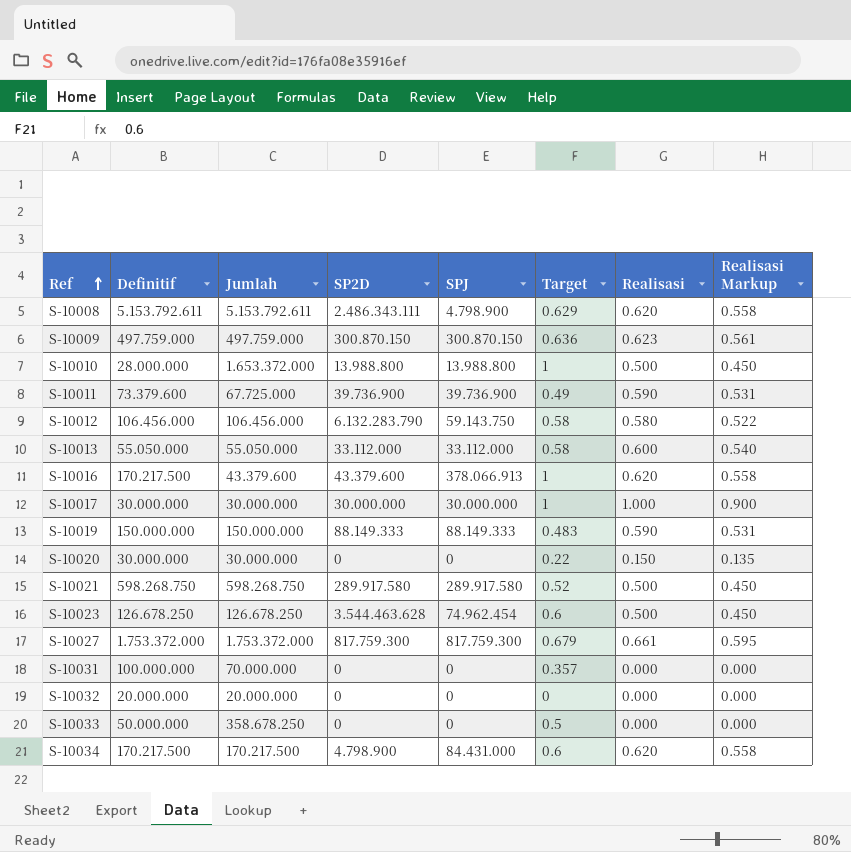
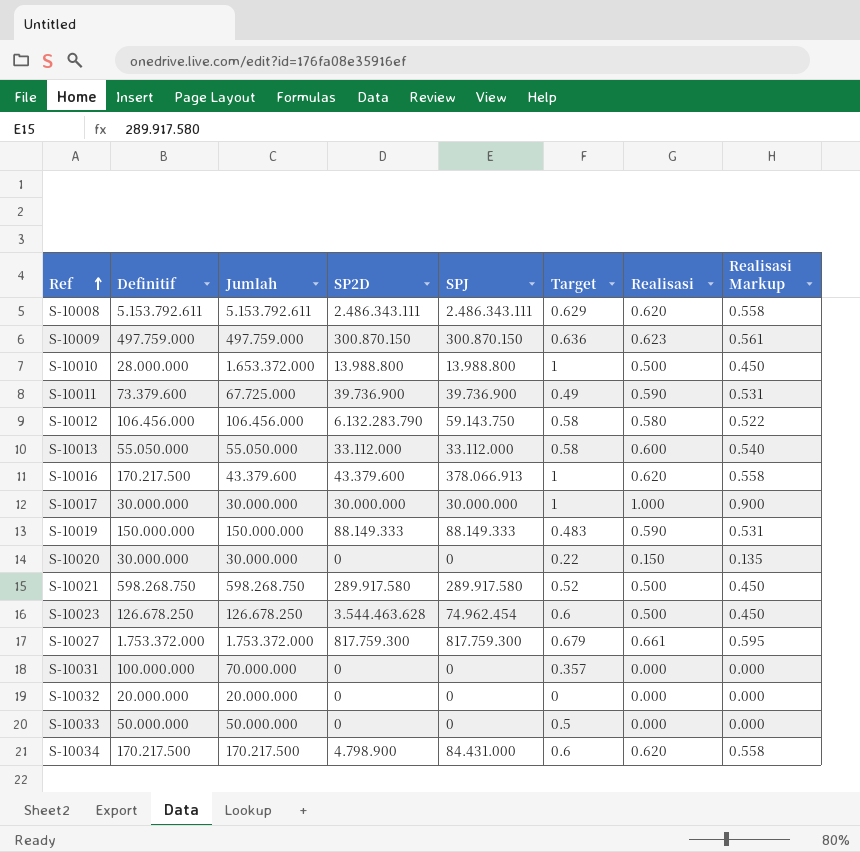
S-10008 | SPJ: 4.798.900 -> 2.486.343.111
S-10033 | Jumlah: 358.678.250 -> 50.000.000

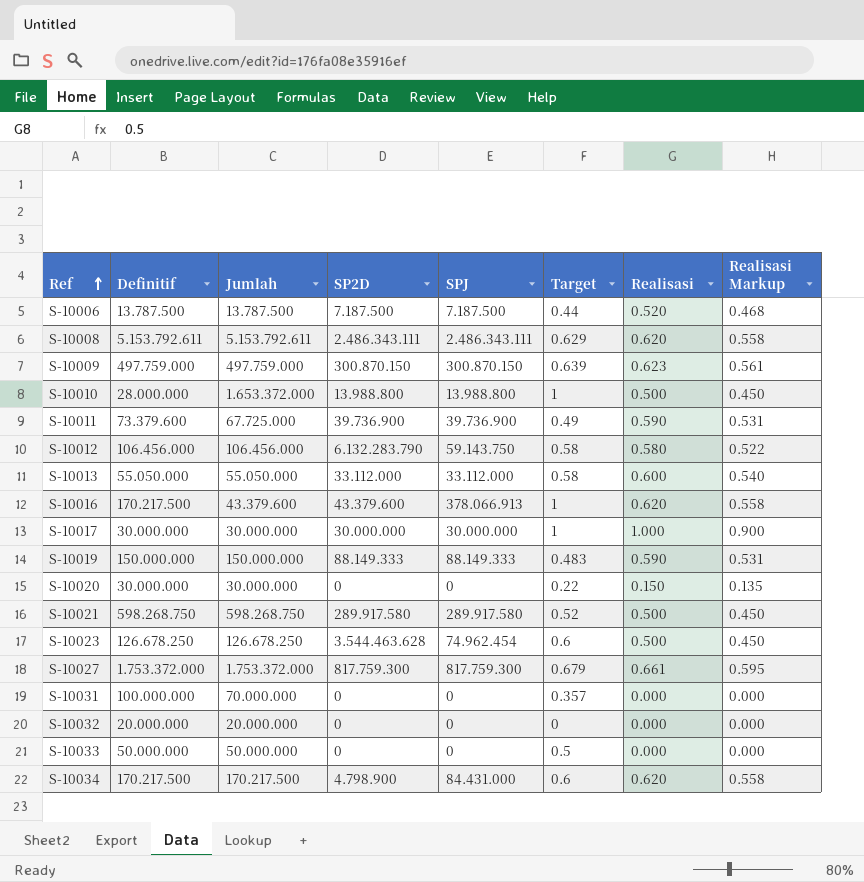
row S-10006: none -> 13.787.500 | 13.787.500 | 7.187.500 | 7.187.500 | 0.44 | 0.520 | 0.468
S-10009 | Target: 0.636 -> 0.639

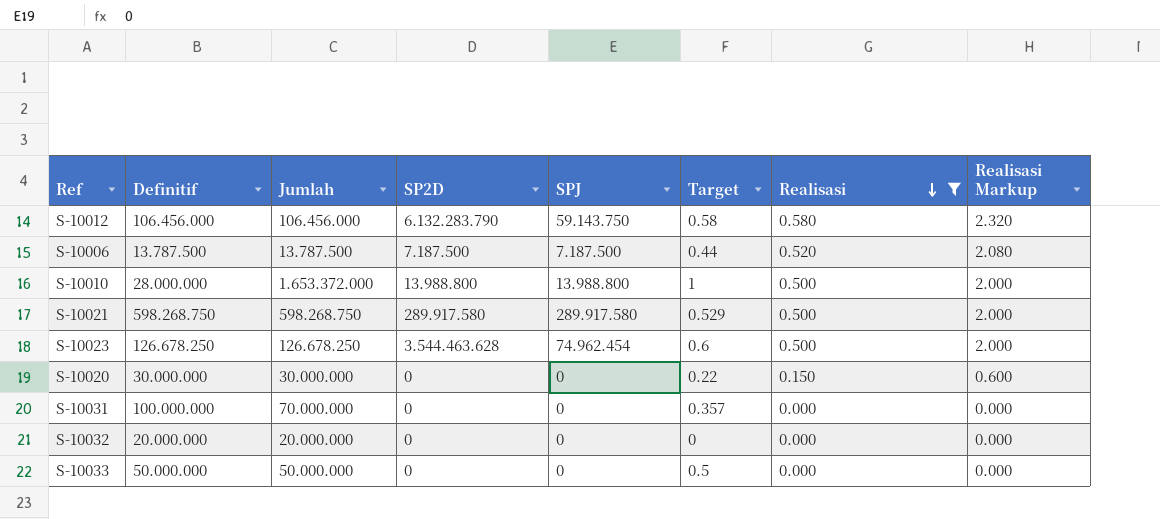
filter: none -> Realisasi <= 0.580
row order: Ref ascending -> Realisasi descending
column Realisasi Markup | formula: [Realisasi] * 0.9 -> [Realisasi] * 4
S-10021 | Target: 0.52 -> 0.529

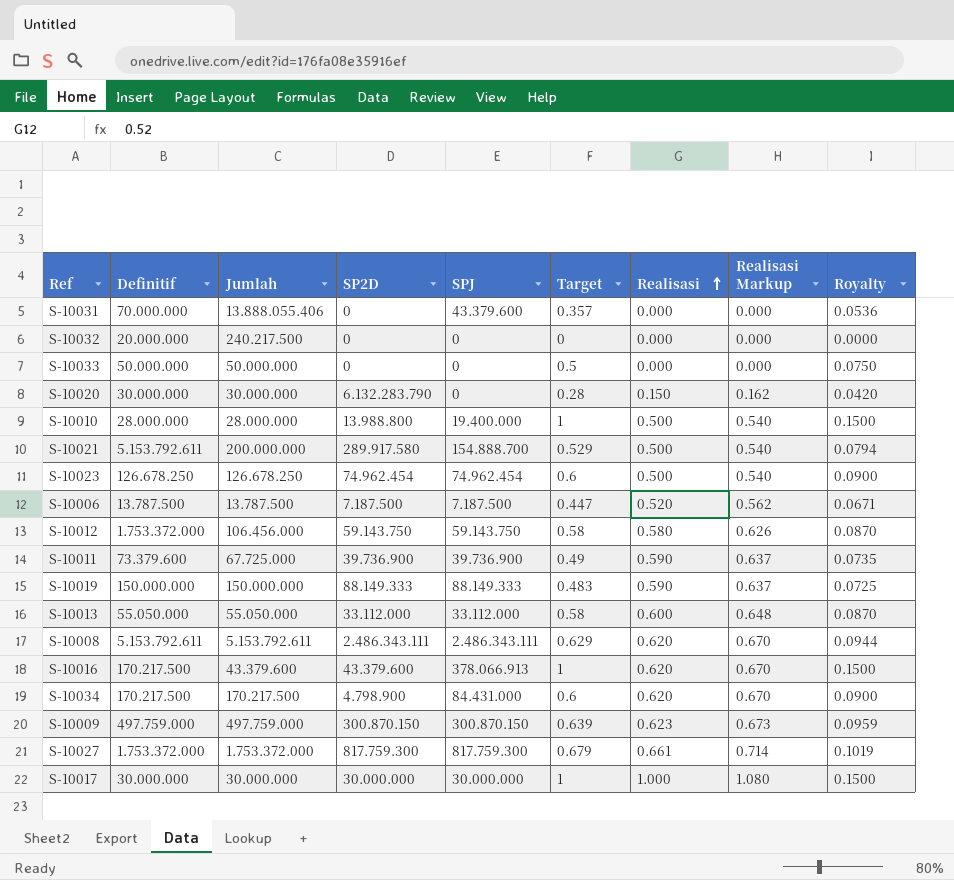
filter: Realisasi <= 0.580 -> none
row order: Realisasi descending -> Realisasi ascending
column Realisasi Markup | formula: [Realisasi] * 4 -> [Realisasi] * 1.08
column Royalty | formula: none -> [Target] * 0.15
S-10031 | Definitif: 100.000.000 -> 70.000.000
S-10031 | Jumlah: 70.000.000 -> 13.888.055.406
S-10031 | SPJ: 0 -> 43.379.600
S-10032 | Jumlah: 20.000.000 -> 240.217.500
S-10020 | SP2D: 0 -> 6.132.283.790
S-10020 | Target: 0.22 -> 0.28
S-10010 | Jumlah: 1.653.372.000 -> 28.000.000
S-10010 | SPJ: 13.988.800 -> 19.400.000
S-10021 | Definitif: 598.268.750 -> 5.153.792.611
S-10021 | Jumlah: 598.268.750 -> 200.000.000
S-10021 | SPJ: 289.917.580 -> 154.888.700
S-10023 | SP2D: 3.544.463.628 -> 74.962.454
S-10006 | Target: 0.44 -> 0.447
S-10012 | Definitif: 106.456.000 -> 1.753.372.000
S-10012 | SP2D: 6.132.283.790 -> 59.143.750

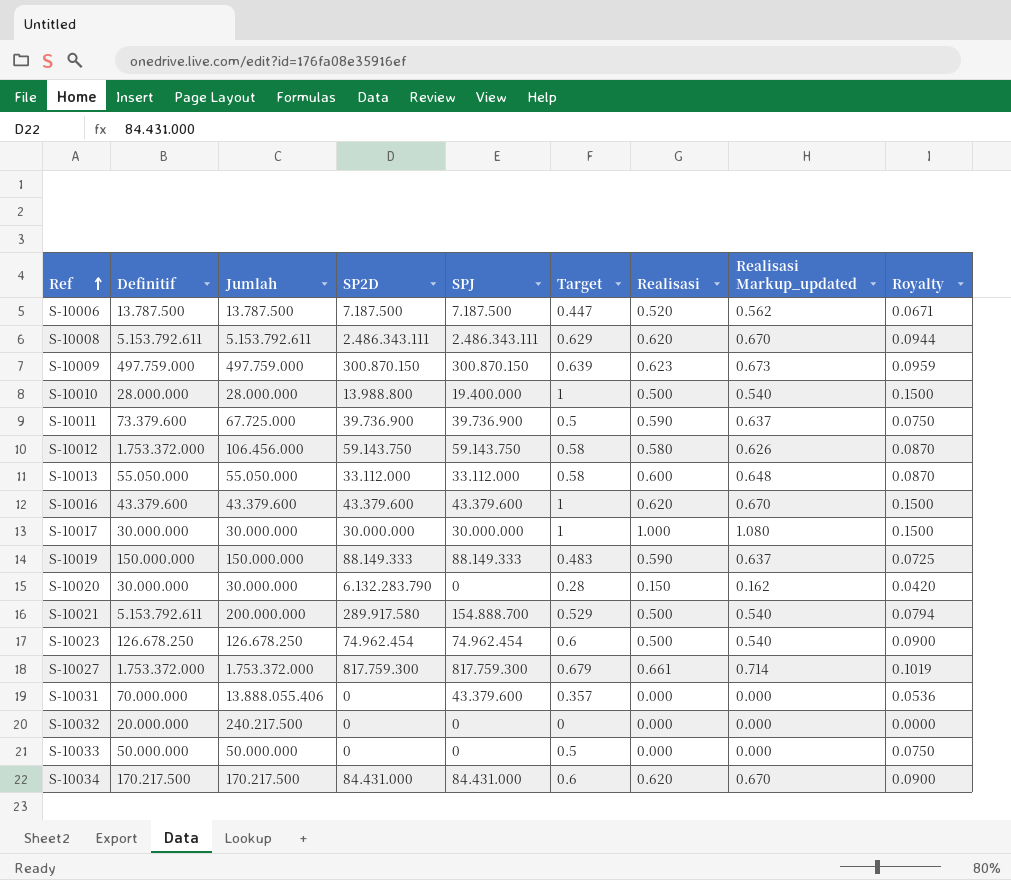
row order: Realisasi ascending -> Ref ascending
column name: Realisasi Markup -> Realisasi Markup_updated
S-10011 | Target: 0.49 -> 0.5
S-10011 | Royalty: 0.0735 -> 0.0750
S-10016 | Definitif: 170.217.500 -> 43.379.600
S-10016 | SPJ: 378.066.913 -> 43.379.600
S-10034 | SP2D: 4.798.900 -> 84.431.000

